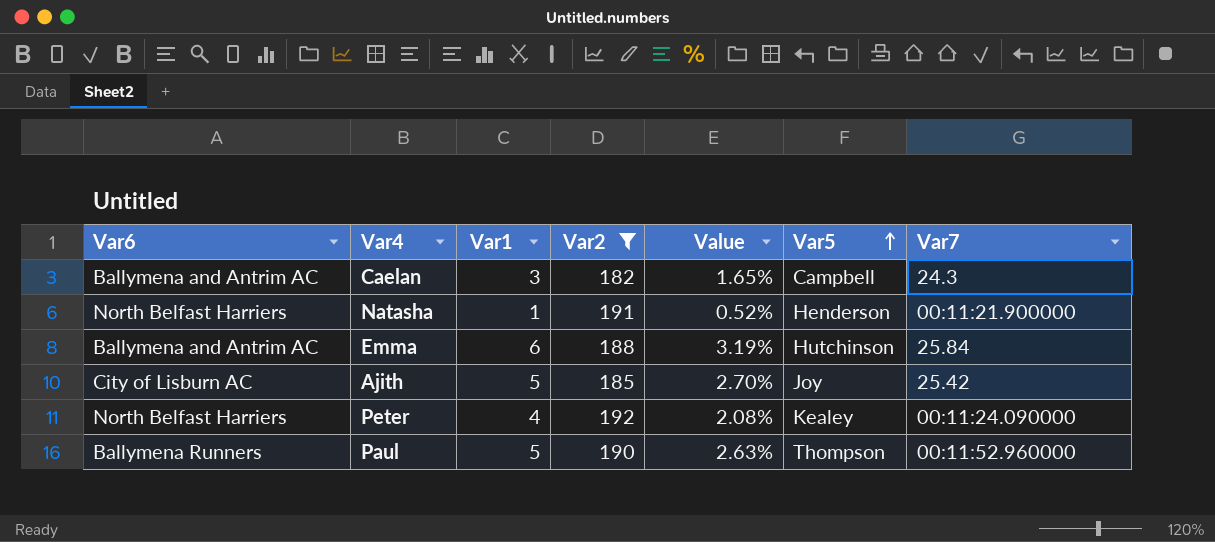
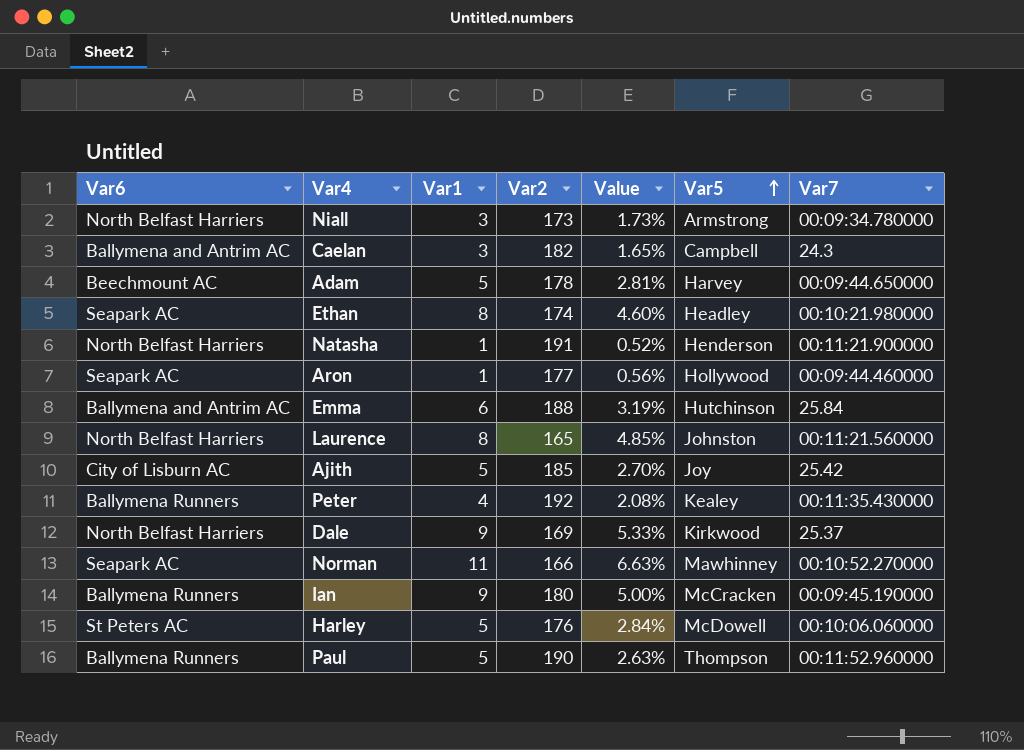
filter: Var2 >= 182 -> none
Peter | Var6: North Belfast Harriers -> Ballymena Runners
Peter | Var7: 00:11:24.090000 -> 00:11:35.430000

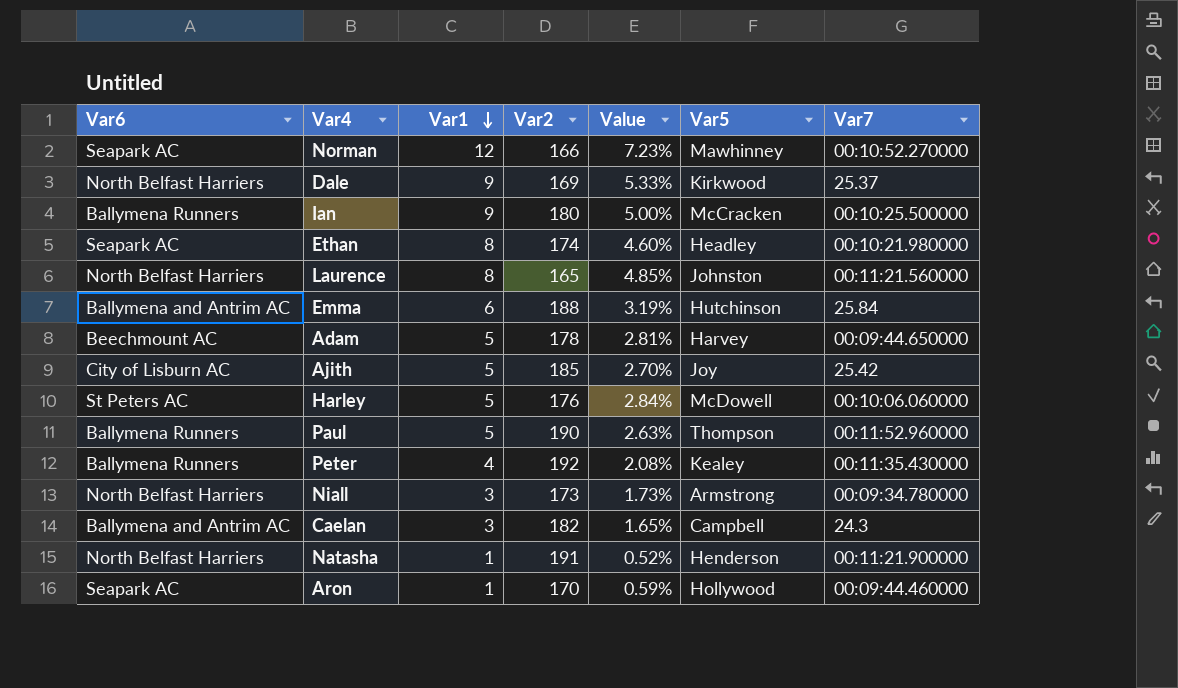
row order: Var5 ascending -> Var1 descending
Norman | Var1: 11 -> 12
Norman | Value: 6.63% -> 7.23%
Ian | Var7: 00:09:45.190000 -> 00:10:25.500000
Aron | Var2: 177 -> 170
Aron | Value: 0.56% -> 0.59%

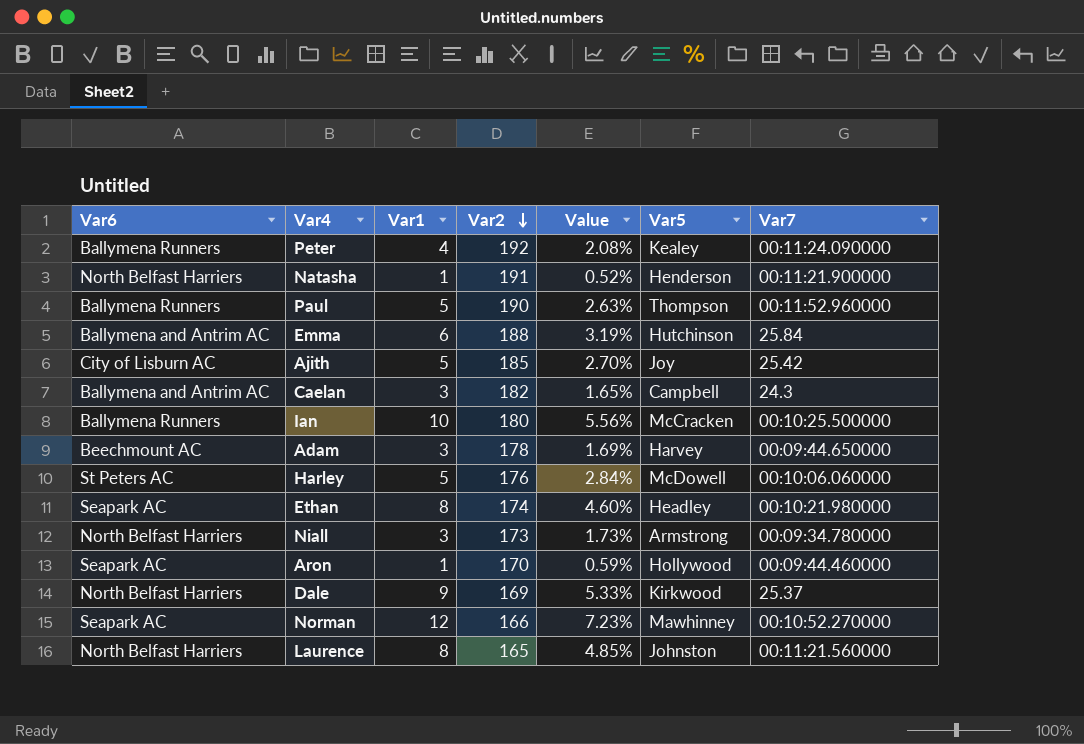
row order: Var1 descending -> Var2 descending
Peter | Var7: 00:11:35.430000 -> 00:11:24.090000
Ian | Var1: 9 -> 10
Ian | Value: 5.00% -> 5.56%
Adam | Var1: 5 -> 3
Adam | Value: 2.81% -> 1.69%

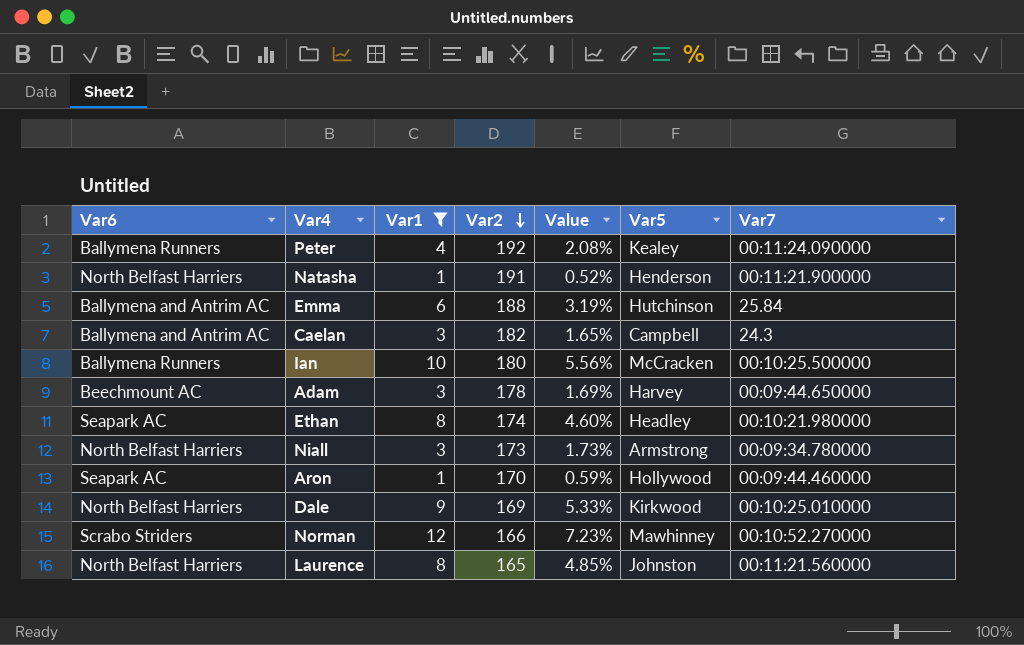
filter: none -> Var1 != 5
Dale | Var7: 25.37 -> 00:10:25.010000
Norman | Var6: Seapark AC -> Scrabo Striders

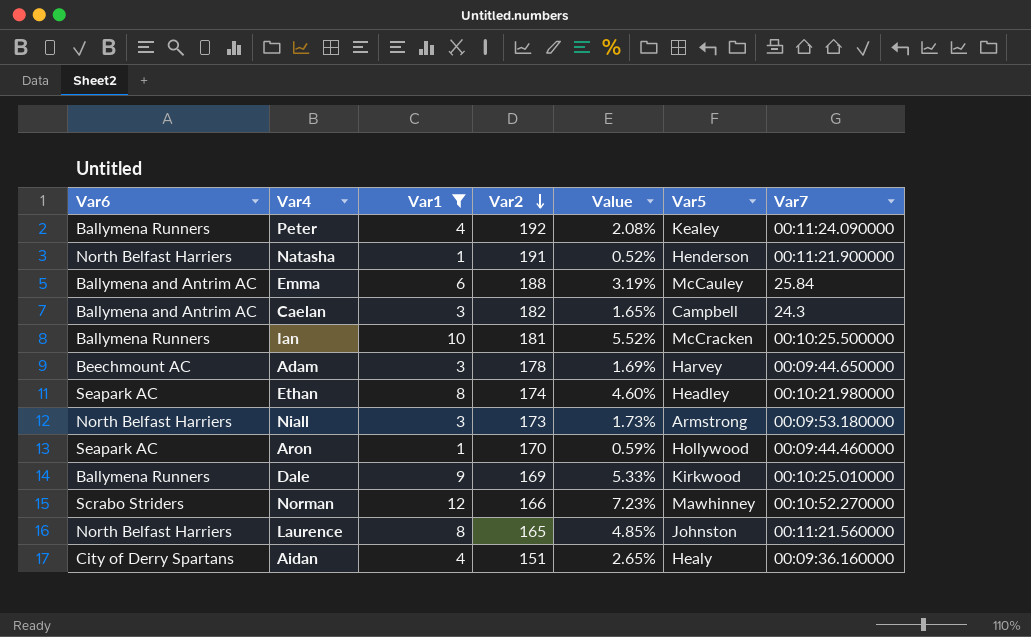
Emma | Var5: Hutchinson -> McCauley
Ian | Var2: 180 -> 181
Ian | Value: 5.56% -> 5.52%
Niall | Var7: 00:09:34.780000 -> 00:09:53.180000
Dale | Var6: North Belfast Harriers -> Ballymena Runners
row Aidan: none -> City of Derry Spartans | 4 | 151 | 2.65% | Healy | 00:09:36.160000

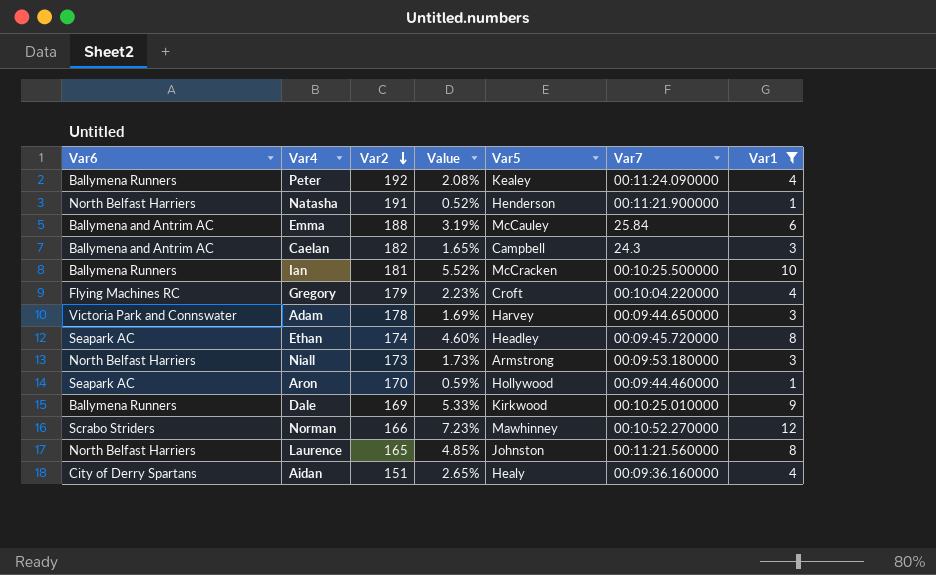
column Var1 | position: 3 -> 7
row Gregory: none -> Flying Machines RC | 179 | 2.23% | Croft | 00:10:04.220000 | 4
Adam | Var6: Beechmount AC -> Victoria Park and Connswater
Ethan | Var7: 00:10:21.980000 -> 00:09:45.720000

